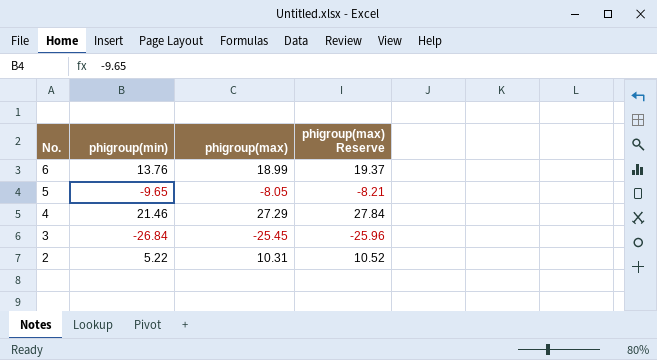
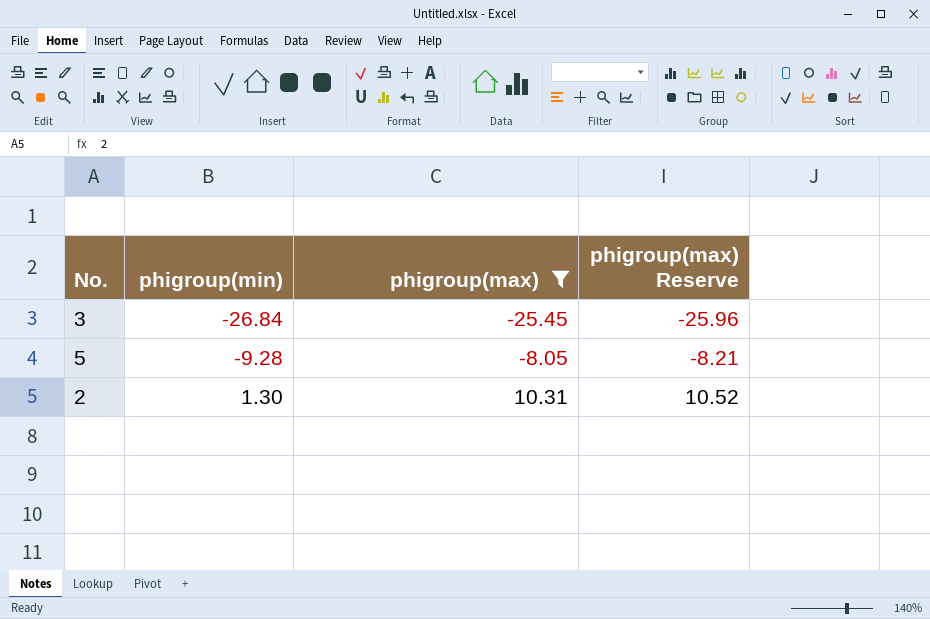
filter: none -> phigroup(max) <= 10.31
row order: No. descending -> phigroup(min) ascending
5 | phigroup(min): -9.65 -> -9.28
2 | phigroup(min): 5.22 -> 1.30

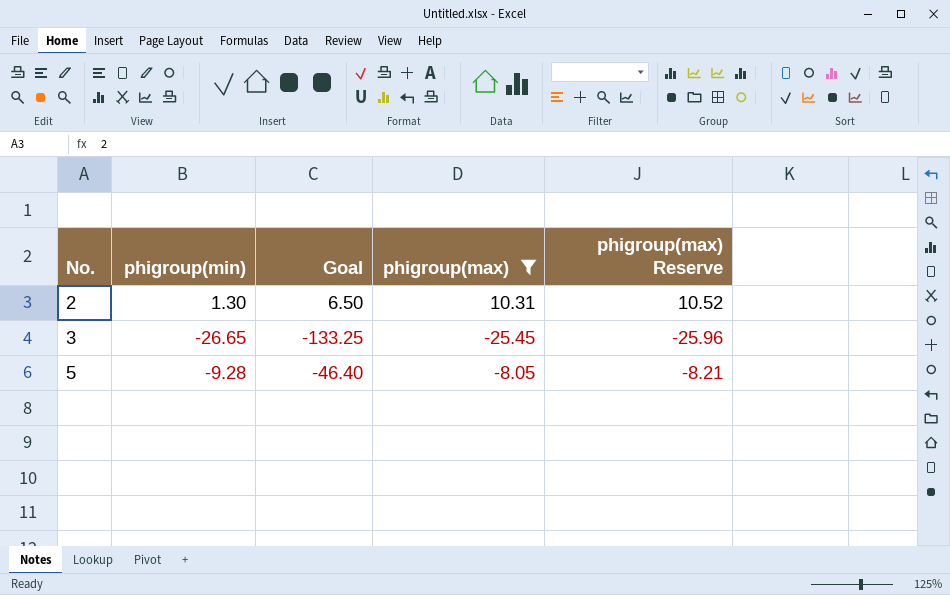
row order: phigroup(min) ascending -> No. ascending
column Goal | formula: none -> [phigroup(min)] * 5
3 | phigroup(min): -26.84 -> -26.65

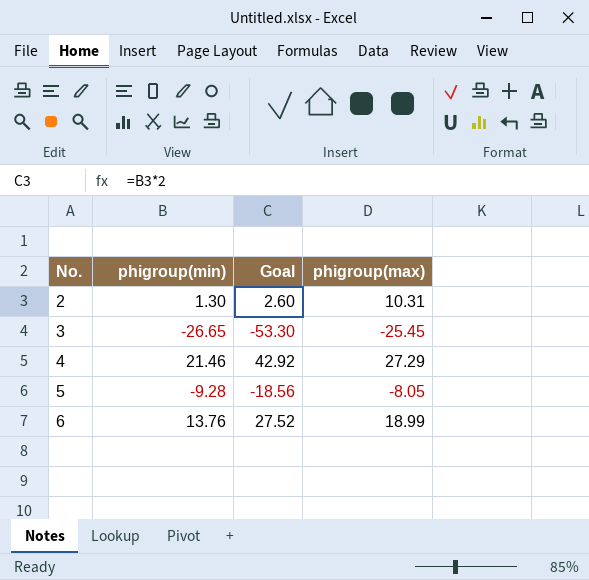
filter: phigroup(max) <= 10.31 -> none
column phigroup(max) Reserve | formula: [phigroup(max)] * 1.02 -> none
column Goal | formula: [phigroup(min)] * 5 -> [phigroup(min)] * 2

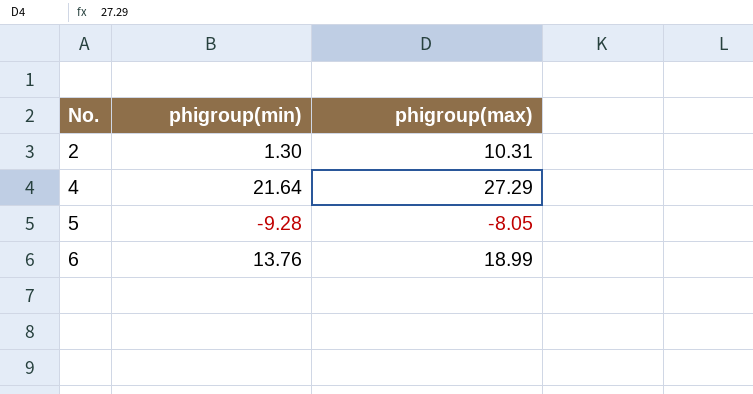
column Goal | formula: [phigroup(min)] * 2 -> none
row 3: -26.65 | -53.30 | -25.45 -> none
4 | phigroup(min): 21.46 -> 21.64

